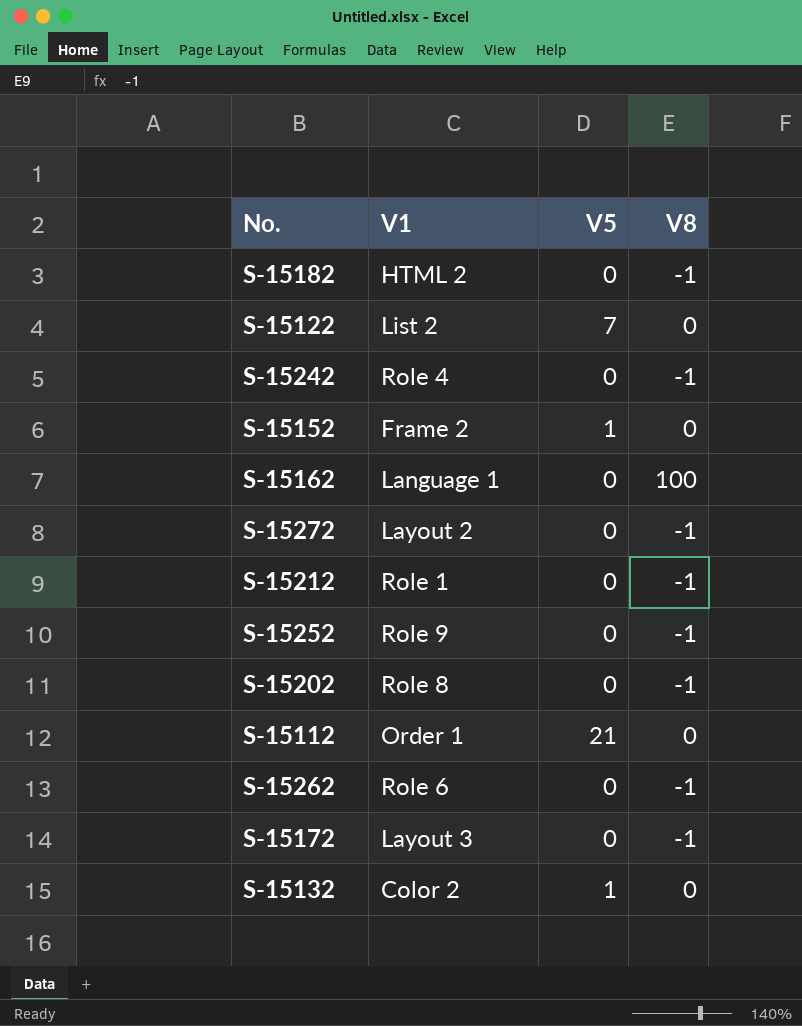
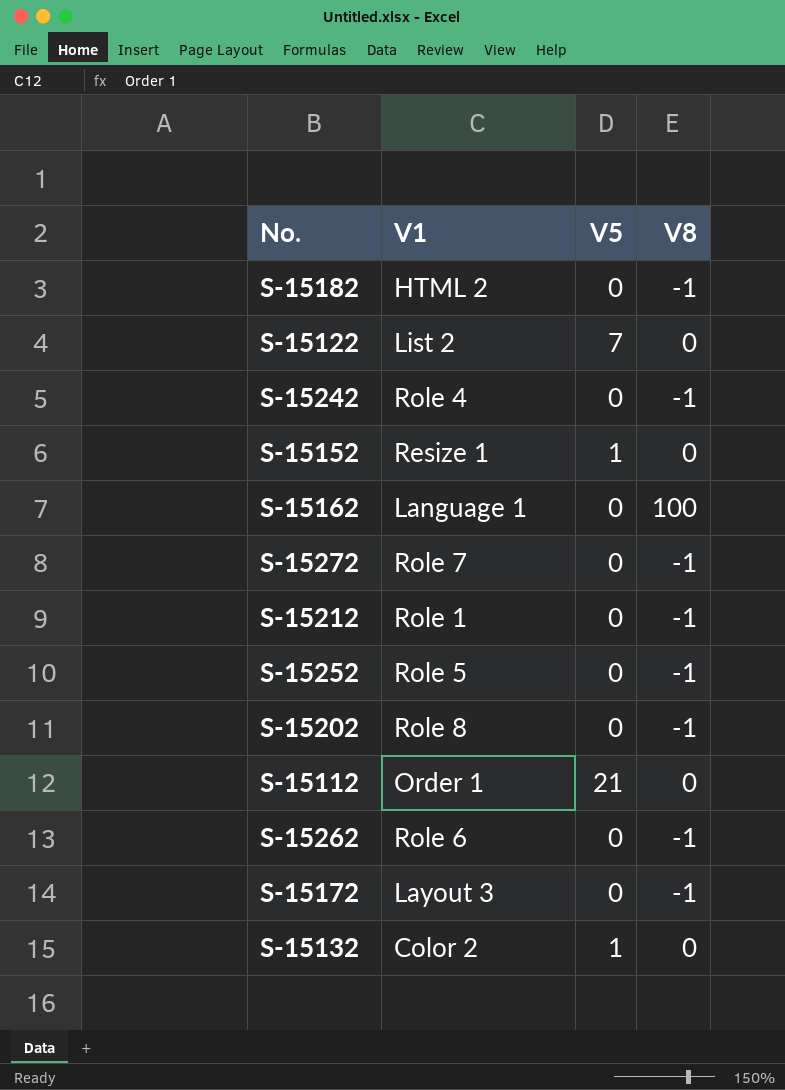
S-15152 | V1: Frame 2 -> Resize 1
S-15272 | V1: Layout 2 -> Role 7
S-15252 | V1: Role 9 -> Role 5

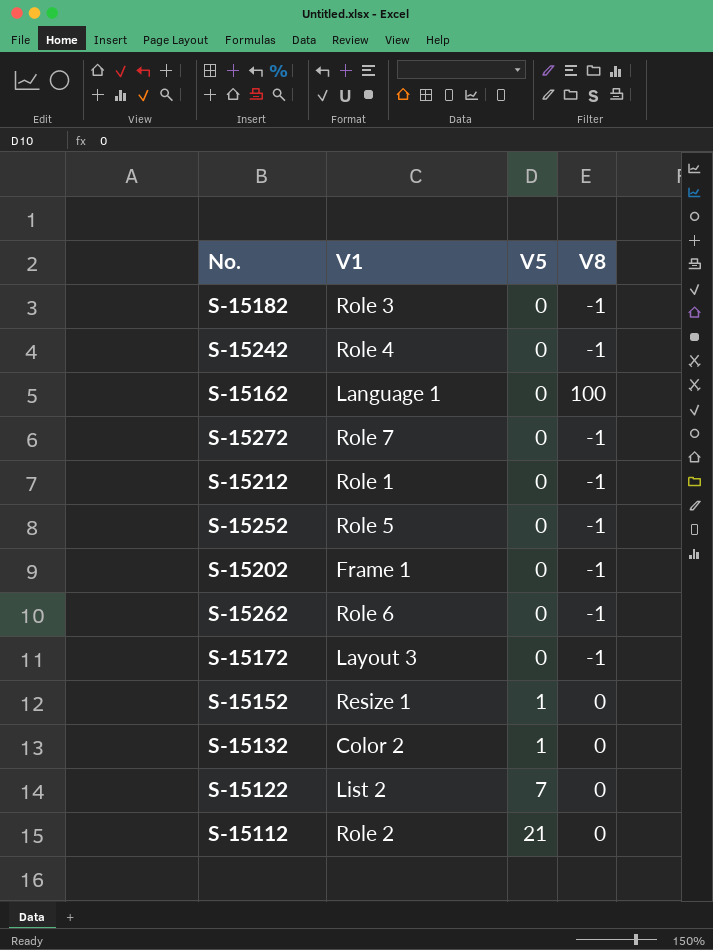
row order: none -> V5 ascending
S-15182 | V1: HTML 2 -> Role 3
S-15202 | V1: Role 8 -> Frame 1
S-15112 | V1: Order 1 -> Role 2

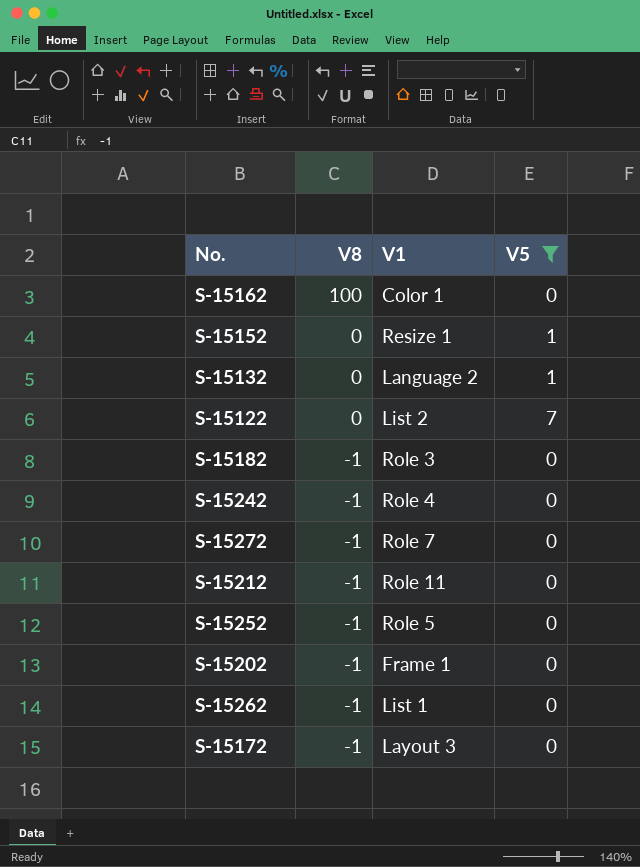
filter: none -> V5 != 21
row order: V5 ascending -> V8 descending
column V8 | position: 4 -> 2
S-15162 | V1: Language 1 -> Color 1
S-15132 | V1: Color 2 -> Language 2
S-15212 | V1: Role 1 -> Role 11
S-15262 | V1: Role 6 -> List 1

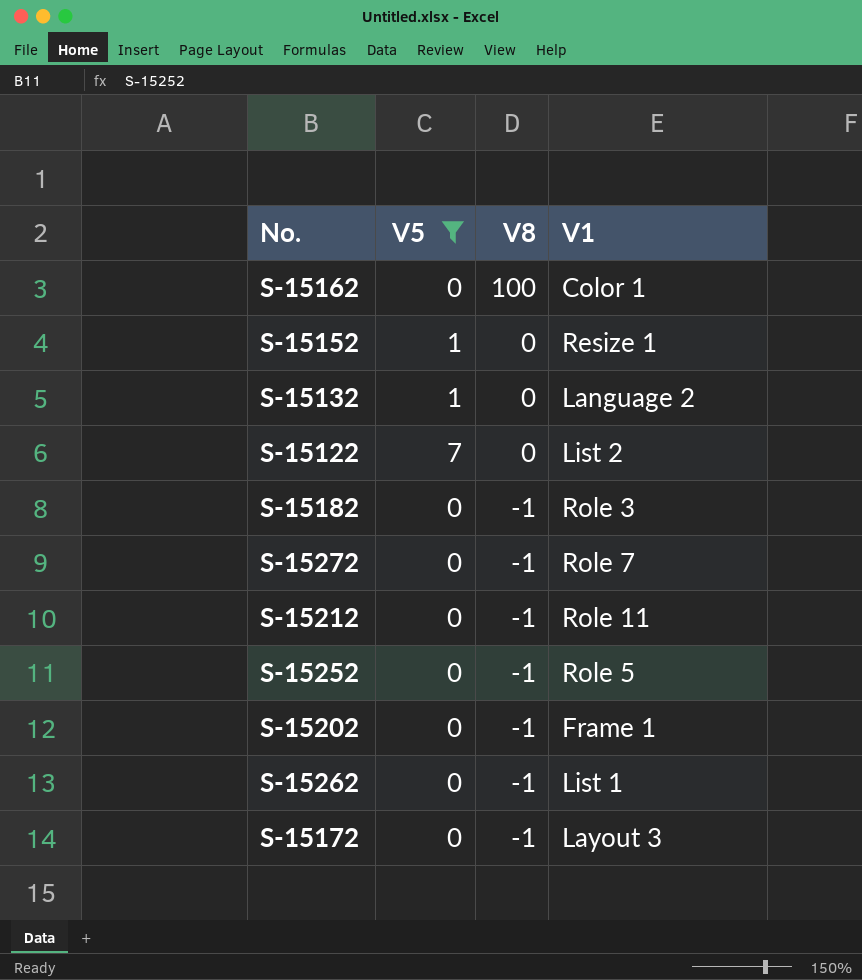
column V5 | position: 4 -> 2
row S-15242: -1 | Role 4 | 0 -> none

